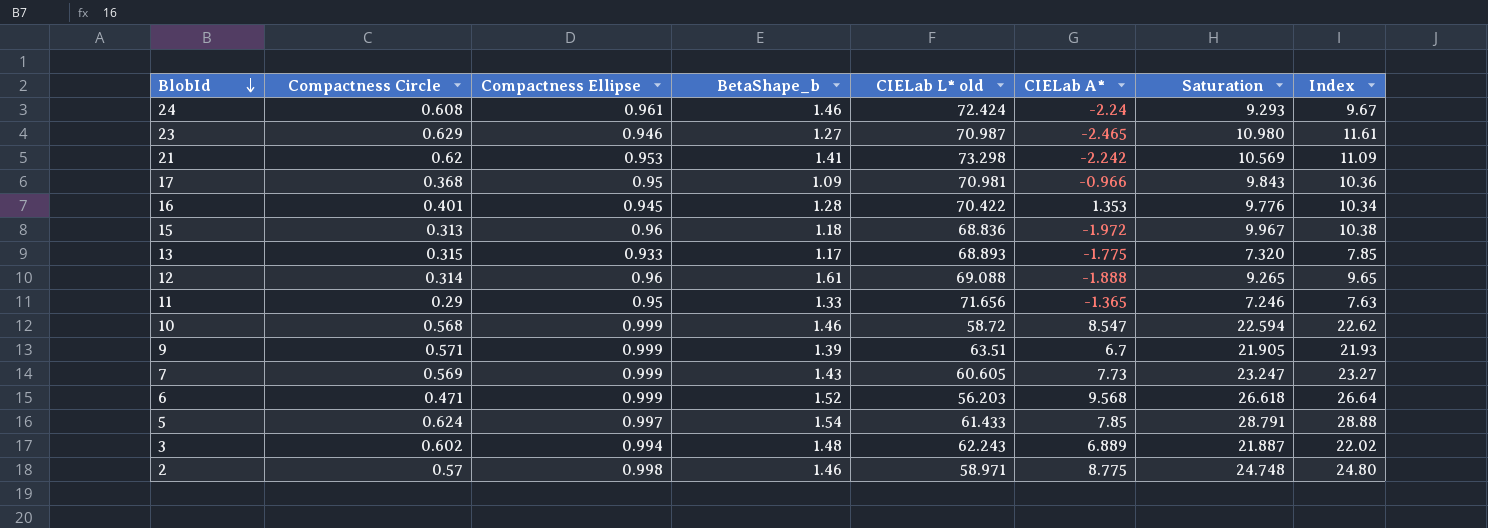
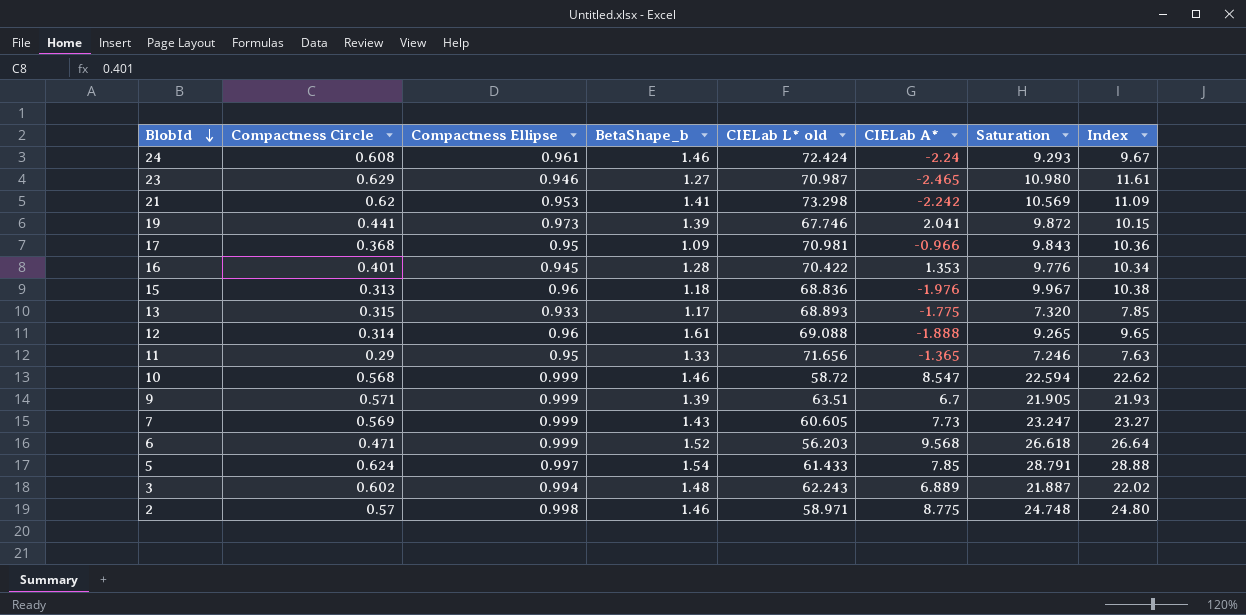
row 19: none -> 0.441 | 0.973 | 1.39 | 67.746 | 2.041 | 9.872 | 10.15
15 | CIELab A*: -1.972 -> -1.976

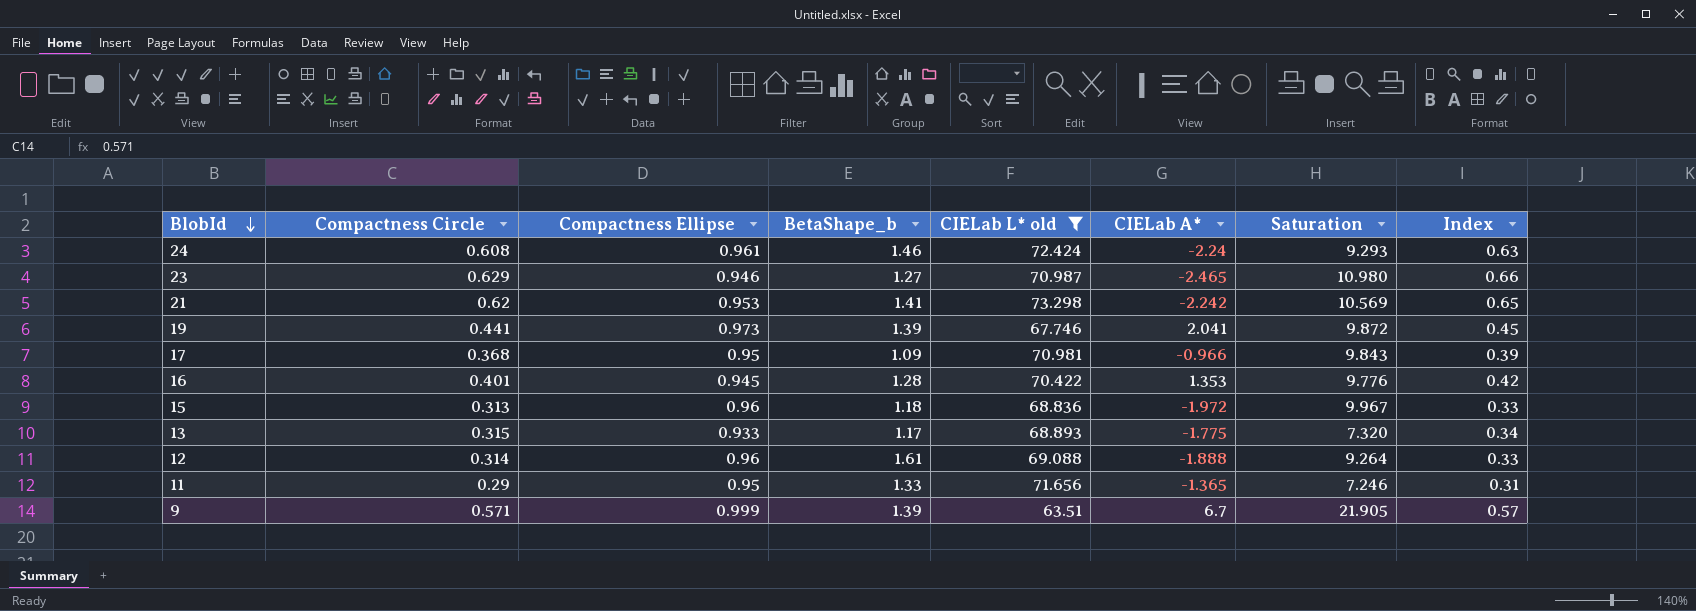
filter: none -> CIELab L* old >= 63.51
column Index | formula: [Saturation] / [Compactness Ellipse] -> [Compactness Circle] / [Compactness Ellipse]
15 | CIELab A*: -1.976 -> -1.972
12 | Saturation: 9.265 -> 9.264

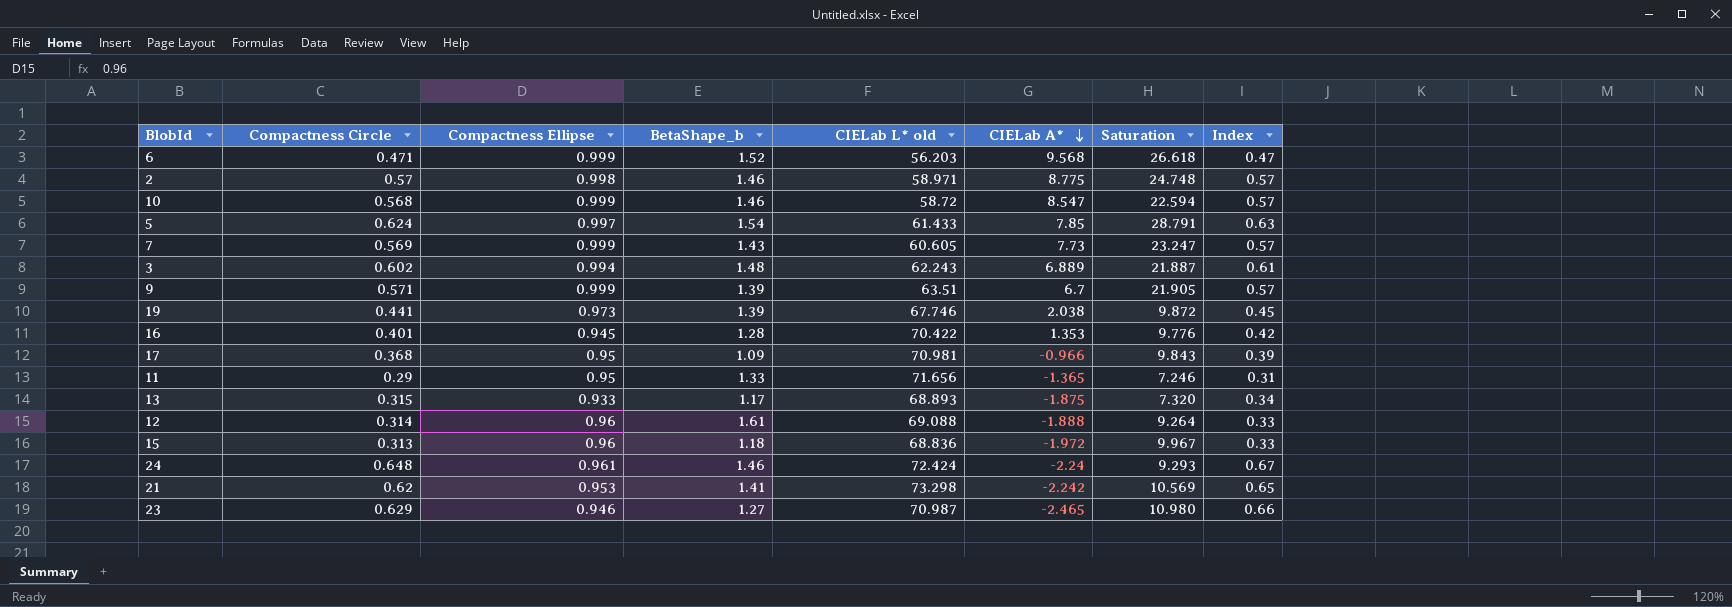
filter: CIELab L* old >= 63.51 -> none
row order: BlobId descending -> CIELab A* descending
19 | CIELab A*: 2.041 -> 2.038
13 | CIELab A*: -1.775 -> -1.875
24 | Compactness Circle: 0.608 -> 0.648
24 | Index: 0.63 -> 0.67

